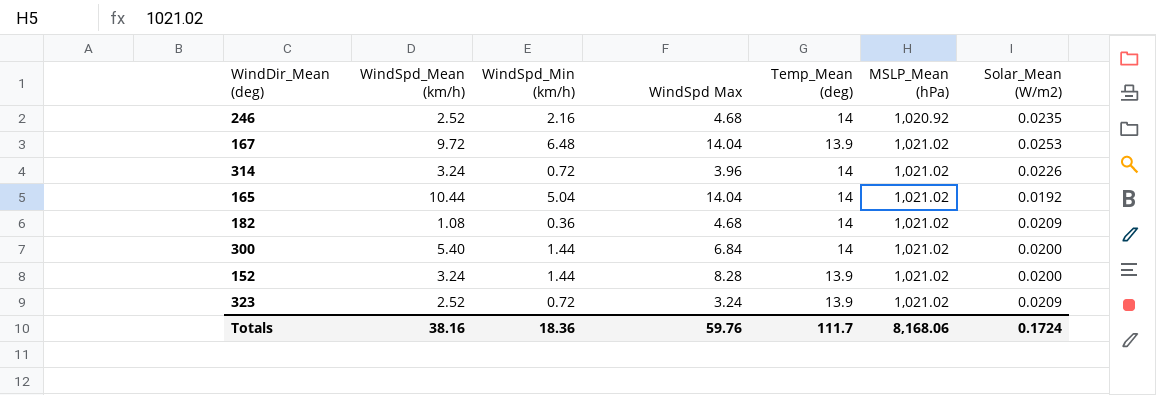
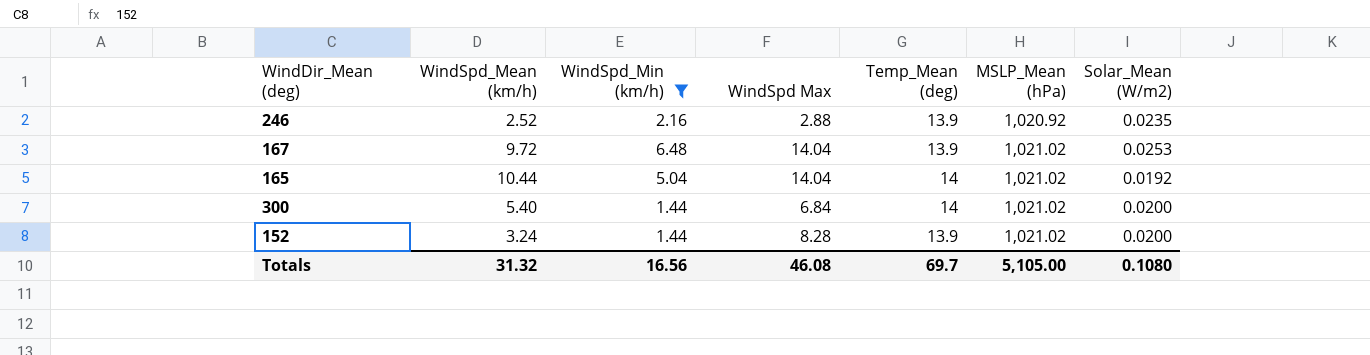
filter: none -> WindSpd_Min (km/h) >= 1.44
246 | WindSpd Max: 4.68 -> 2.88
246 | Temp_Mean (deg): 14 -> 13.9
Totals | WindSpd_Mean (km/h): 38.16 -> 31.32
Totals | WindSpd_Min (km/h): 18.36 -> 16.56
Totals | WindSpd Max: 59.76 -> 46.08
Totals | Temp_Mean (deg): 111.7 -> 69.7
Totals | MSLP_Mean (hPa): 8,168.06 -> 5,105.00
Totals | Solar_Mean (W/m2): 0.1724 -> 0.1080

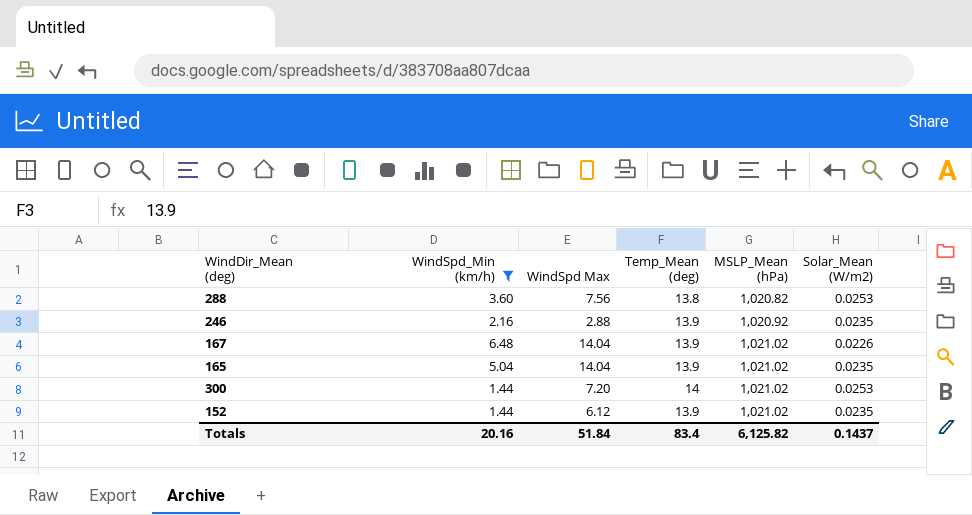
column WindSpd_Mean (km/h) | position: 2 -> none
row 288: none -> 3.60 | 7.56 | 13.8 | 1,020.82 | 0.0253
167 | Solar_Mean (W/m2): 0.0253 -> 0.0226
165 | Temp_Mean (deg): 14 -> 13.9
165 | Solar_Mean (W/m2): 0.0192 -> 0.0235
300 | WindSpd Max: 6.84 -> 7.20
300 | Solar_Mean (W/m2): 0.0200 -> 0.0253
152 | WindSpd Max: 8.28 -> 6.12
152 | Solar_Mean (W/m2): 0.0200 -> 0.0235
Totals | WindSpd_Min (km/h): 16.56 -> 20.16
Totals | WindSpd Max: 46.08 -> 51.84
Totals | Temp_Mean (deg): 69.7 -> 83.4
Totals | MSLP_Mean (hPa): 5,105.00 -> 6,125.82
Totals | Solar_Mean (W/m2): 0.1080 -> 0.1437

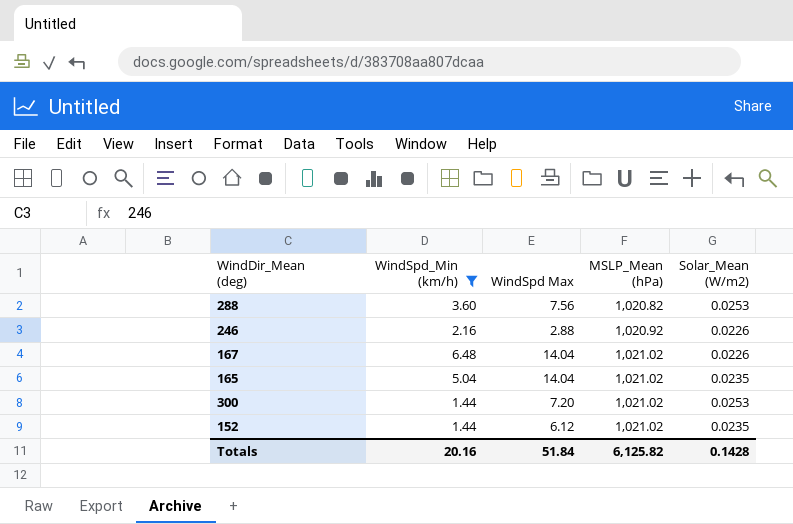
column Temp_Mean (deg) | position: 4 -> none
246 | Solar_Mean (W/m2): 0.0235 -> 0.0226
Totals | Solar_Mean (W/m2): 0.1437 -> 0.1428

